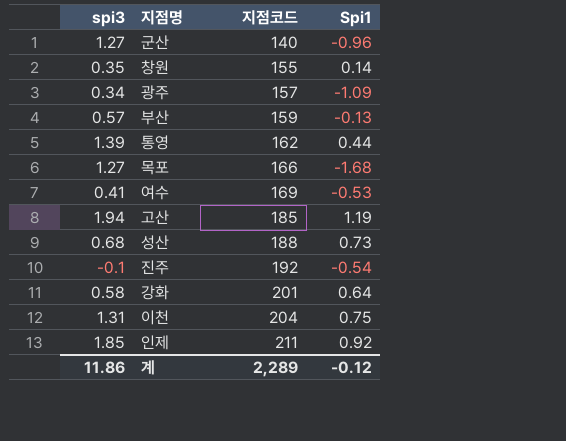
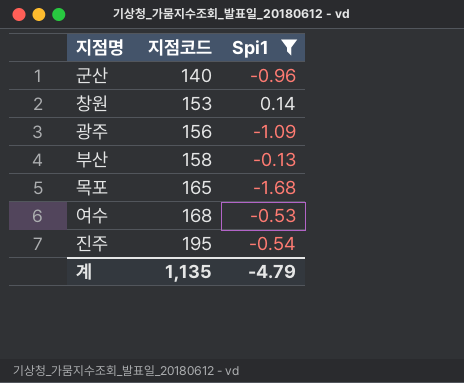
filter: none -> Spi1 <= 0.14
column spi3 | position: 1 -> none
창원 | 지점코드: 155 -> 153
광주 | 지점코드: 157 -> 156
부산 | 지점코드: 159 -> 158
목포 | 지점코드: 166 -> 165
여수 | 지점코드: 169 -> 168
진주 | 지점코드: 192 -> 195
계 | 지점코드: 2,289 -> 1,135
계 | Spi1: -0.12 -> -4.79

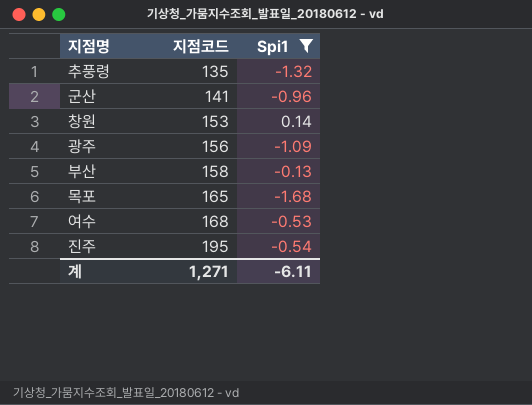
row 추풍령: none -> 135 | -1.32
군산 | 지점코드: 140 -> 141
계 | 지점코드: 1,135 -> 1,271
계 | Spi1: -4.79 -> -6.11

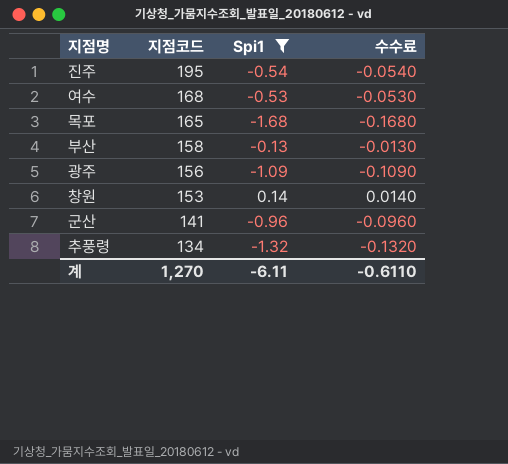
row order: 지점코드 ascending -> 지점코드 descending
column 수수료 | formula: none -> [Spi1] * 0.1
추풍령 | 지점코드: 135 -> 134
계 | 지점코드: 1,271 -> 1,270

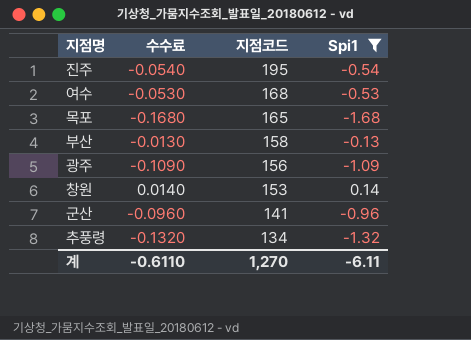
column 수수료 | position: 4 -> 2

